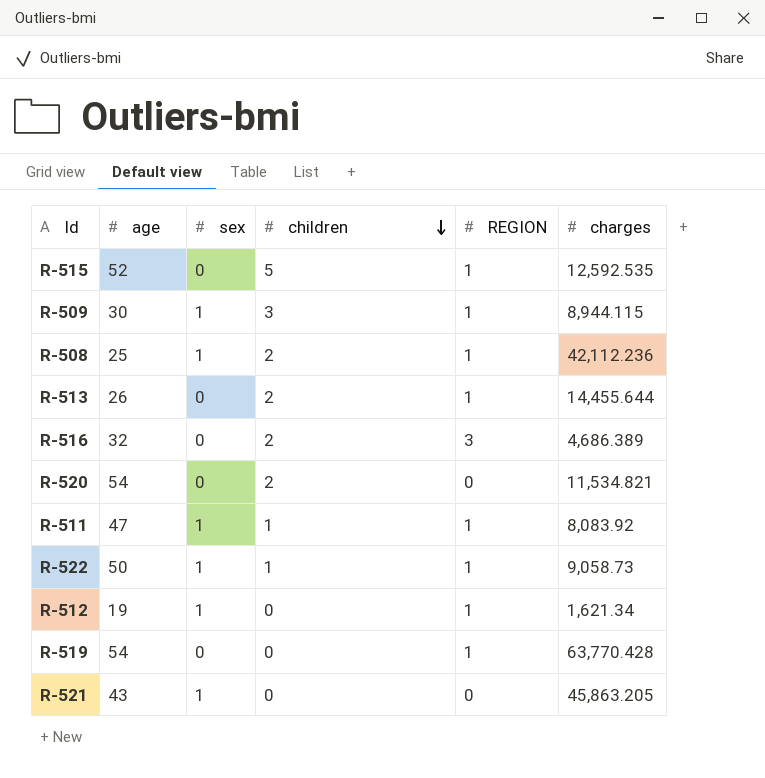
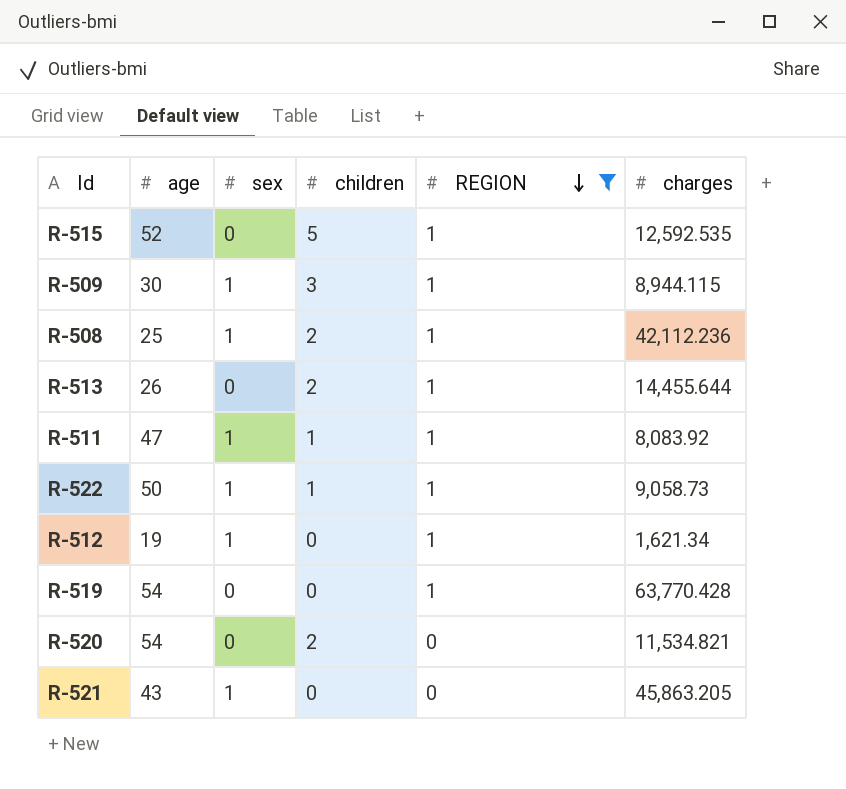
filter: none -> REGION != 3
row order: children descending -> REGION descending

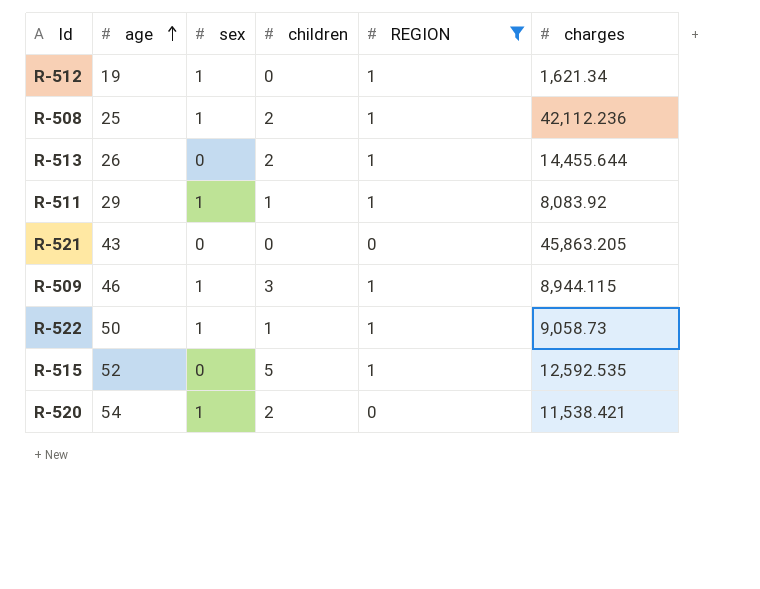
row order: REGION descending -> age ascending
row R-519: 54 | 0 | 0 | 1 | 63,770.428 -> none
R-511 | age: 47 -> 29
R-521 | sex: 1 -> 0
R-509 | age: 30 -> 46
R-520 | sex: 0 -> 1
R-520 | charges: 11,534.821 -> 11,538.421

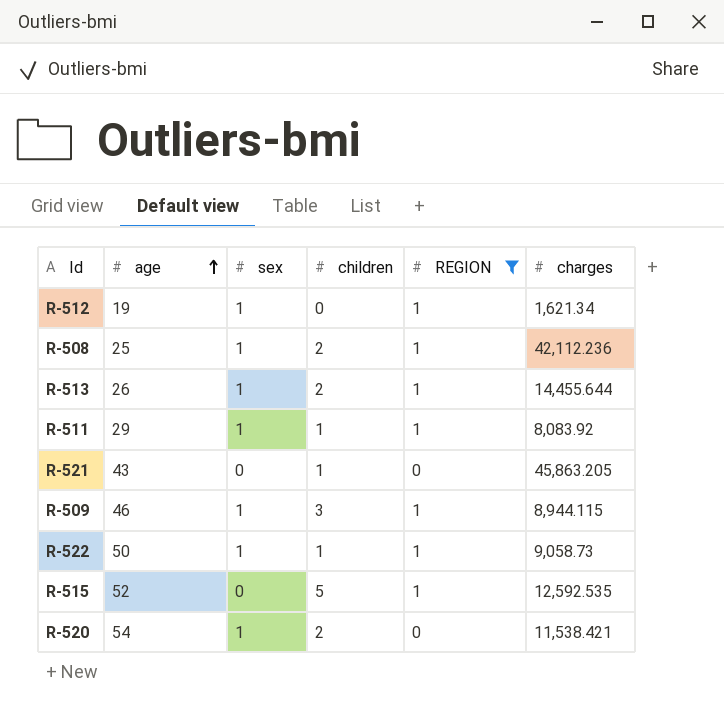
R-513 | sex: 0 -> 1
R-521 | children: 0 -> 1

